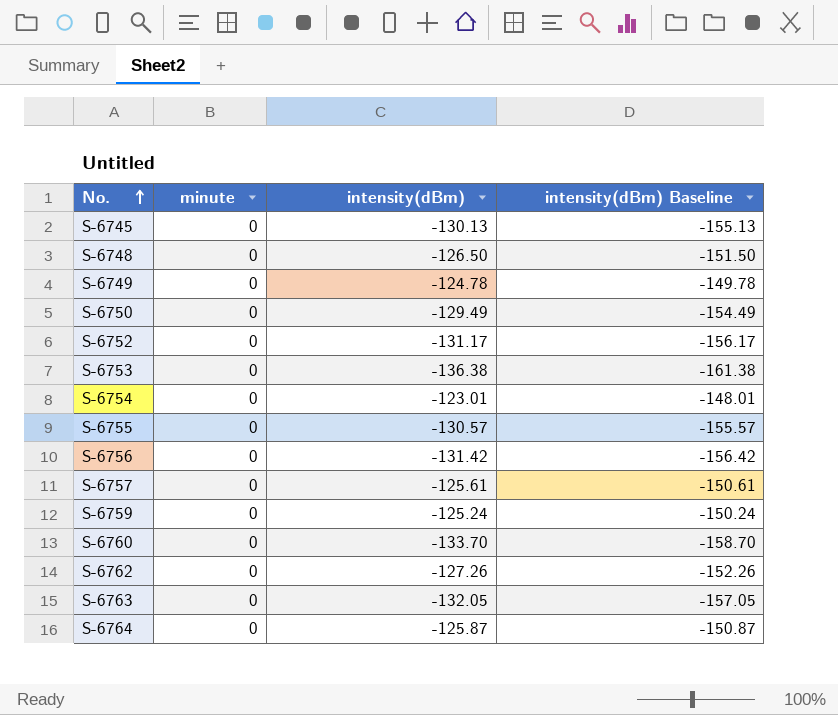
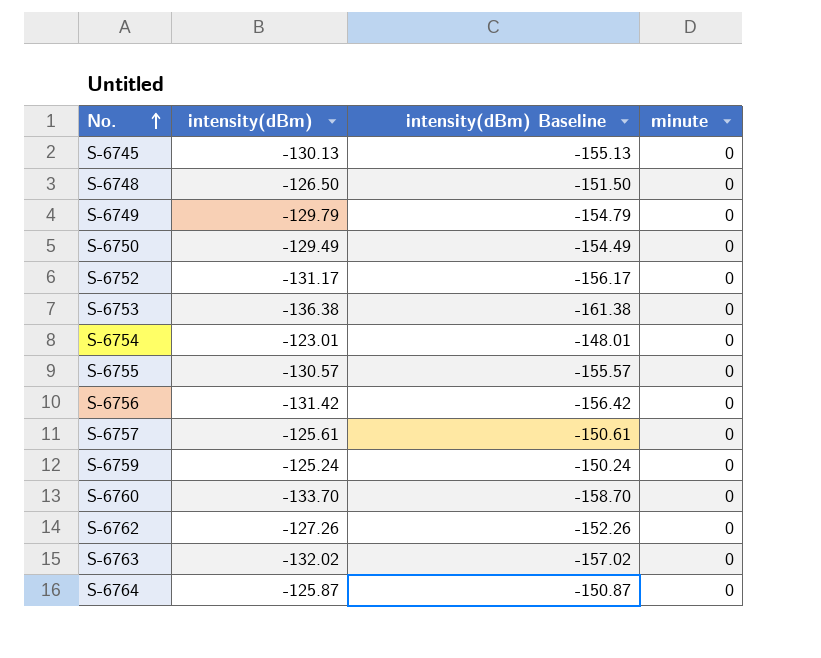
column minute | position: 2 -> 4
S-6749 | intensity(dBm): -124.78 -> -129.79
S-6749 | intensity(dBm) Baseline: -149.78 -> -154.79
S-6763 | intensity(dBm): -132.05 -> -132.02
S-6763 | intensity(dBm) Baseline: -157.05 -> -157.02

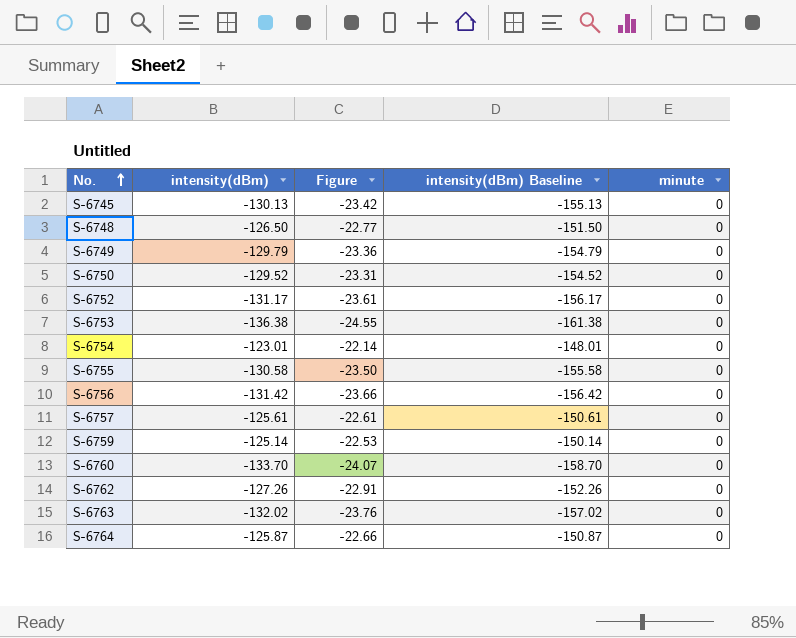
column Figure | formula: none -> [intensity(dBm)] * 0.18
S-6750 | intensity(dBm): -129.49 -> -129.52
S-6750 | intensity(dBm) Baseline: -154.49 -> -154.52
S-6755 | intensity(dBm): -130.57 -> -130.58
S-6755 | intensity(dBm) Baseline: -155.57 -> -155.58
S-6759 | intensity(dBm): -125.24 -> -125.14
S-6759 | intensity(dBm) Baseline: -150.24 -> -150.14

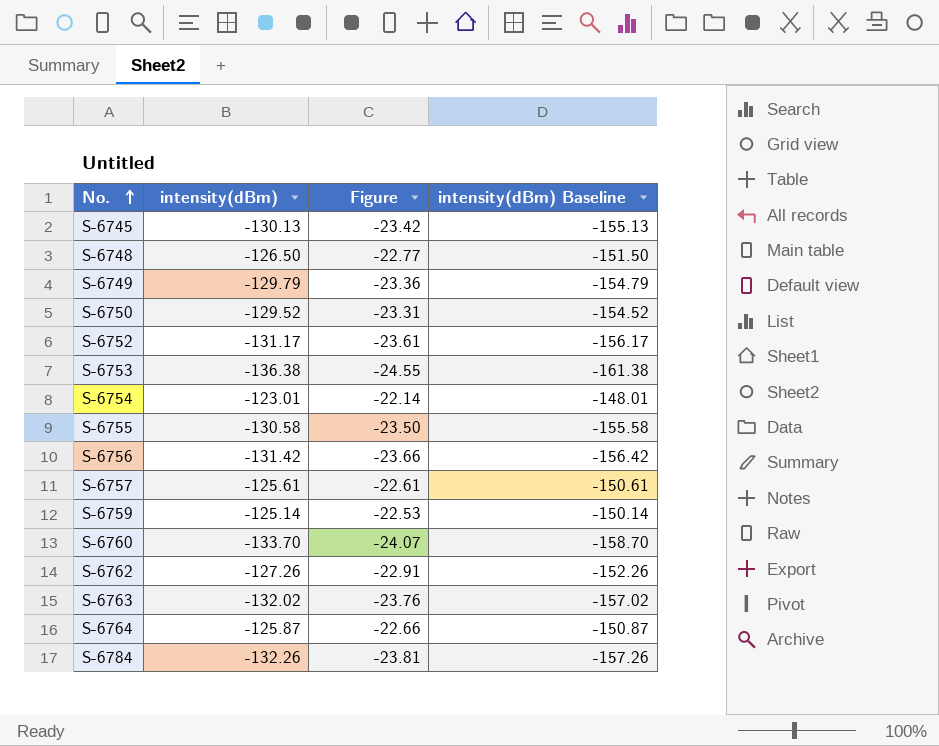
column minute | position: 5 -> none
row S-6784: none -> -132.26 | -23.81 | -157.26

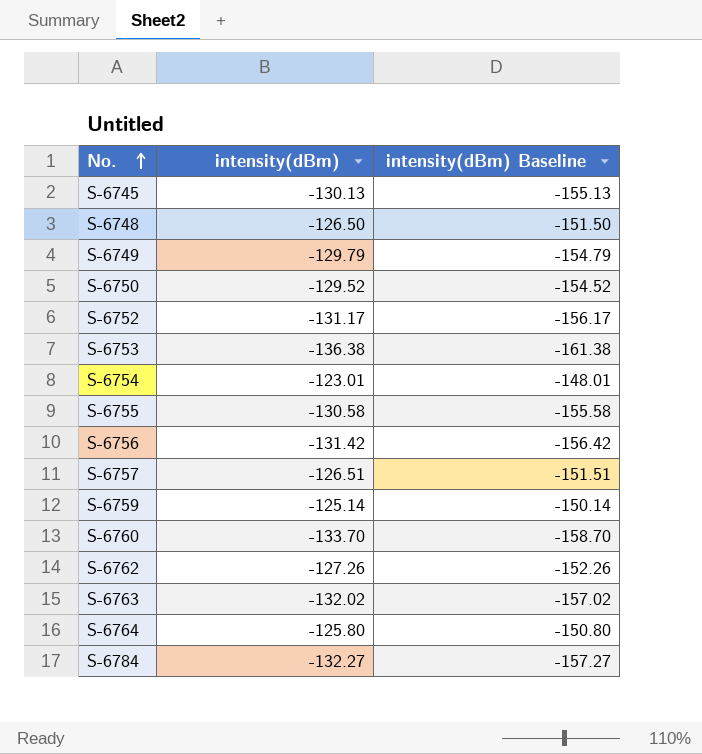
column Figure | formula: [intensity(dBm)] * 0.18 -> none
S-6757 | intensity(dBm): -125.61 -> -126.51
S-6757 | intensity(dBm) Baseline: -150.61 -> -151.51
S-6764 | intensity(dBm): -125.87 -> -125.80
S-6764 | intensity(dBm) Baseline: -150.87 -> -150.80
S-6784 | intensity(dBm): -132.26 -> -132.27
S-6784 | intensity(dBm) Baseline: -157.26 -> -157.27

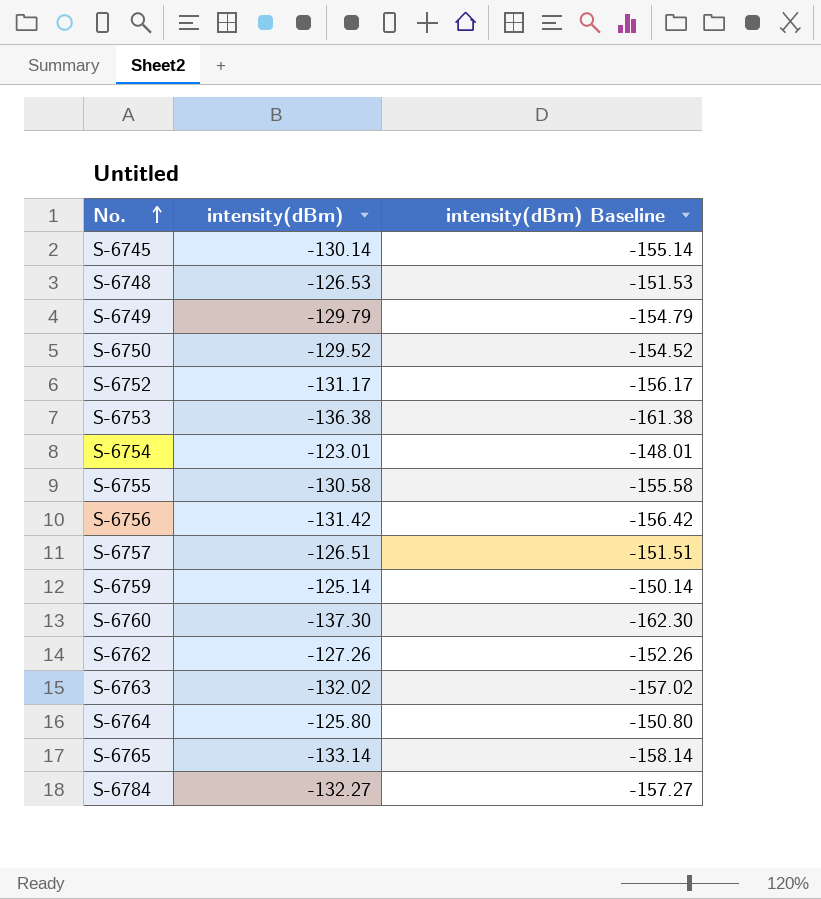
S-6745 | intensity(dBm): -130.13 -> -130.14
S-6745 | intensity(dBm) Baseline: -155.13 -> -155.14
S-6748 | intensity(dBm): -126.50 -> -126.53
S-6748 | intensity(dBm) Baseline: -151.50 -> -151.53
S-6760 | intensity(dBm): -133.70 -> -137.30
S-6760 | intensity(dBm) Baseline: -158.70 -> -162.30
row S-6765: none -> -133.14 | -158.14

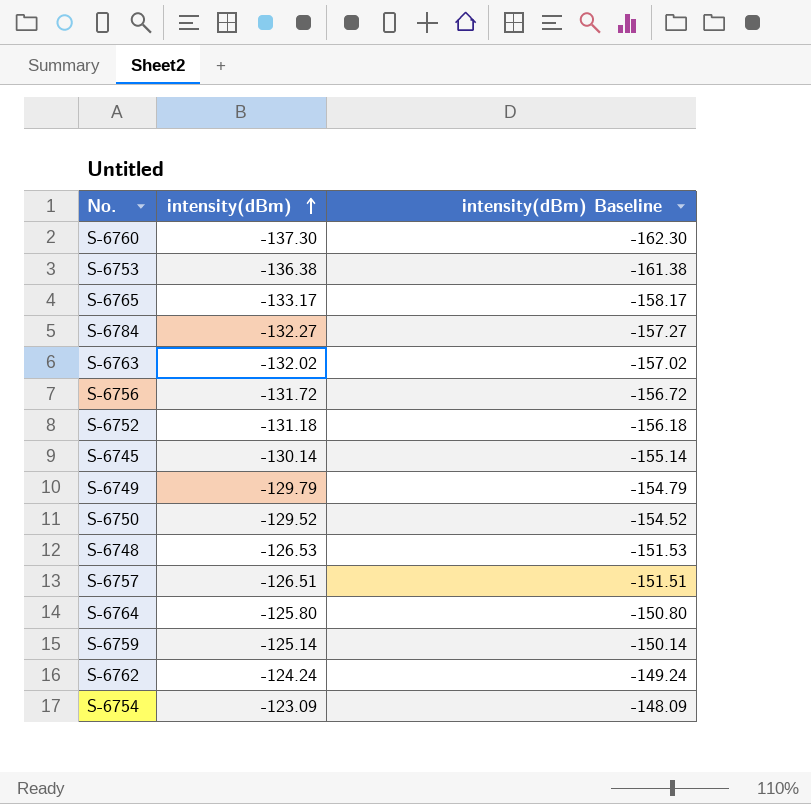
row order: No. ascending -> intensity(dBm) ascending
row S-6755: -130.58 | -155.58 -> none
S-6765 | intensity(dBm): -133.14 -> -133.17
S-6765 | intensity(dBm) Baseline: -158.14 -> -158.17
S-6756 | intensity(dBm): -131.42 -> -131.72
S-6756 | intensity(dBm) Baseline: -156.42 -> -156.72
S-6752 | intensity(dBm): -131.17 -> -131.18
S-6752 | intensity(dBm) Baseline: -156.17 -> -156.18
S-6762 | intensity(dBm): -127.26 -> -124.24
S-6762 | intensity(dBm) Baseline: -152.26 -> -149.24
S-6754 | intensity(dBm): -123.01 -> -123.09
S-6754 | intensity(dBm) Baseline: -148.01 -> -148.09

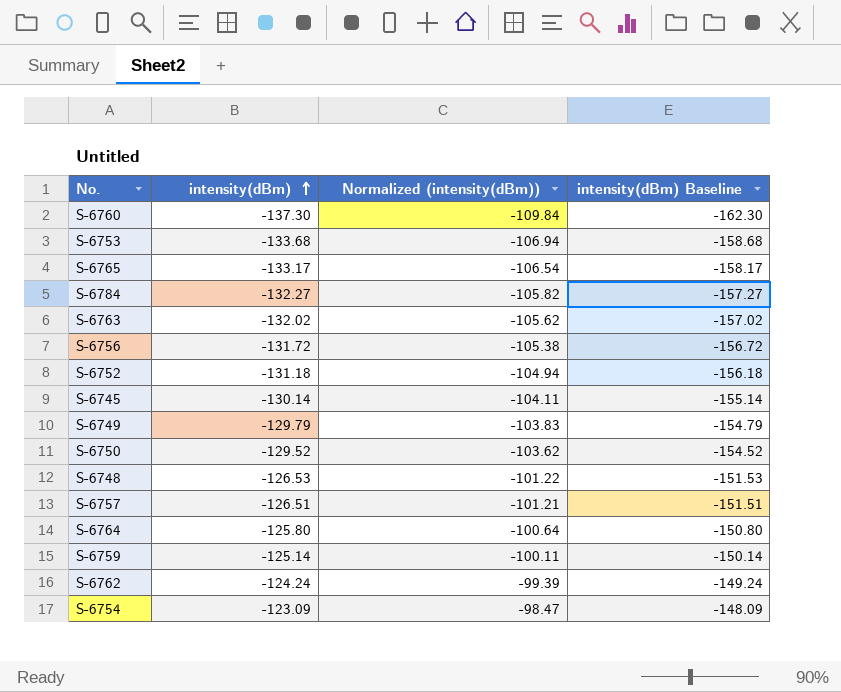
column Normalized (intensity(dBm)) | formula: none -> [intensity(dBm)] * 0.8
S-6753 | intensity(dBm): -136.38 -> -133.68
S-6753 | intensity(dBm) Baseline: -161.38 -> -158.68

